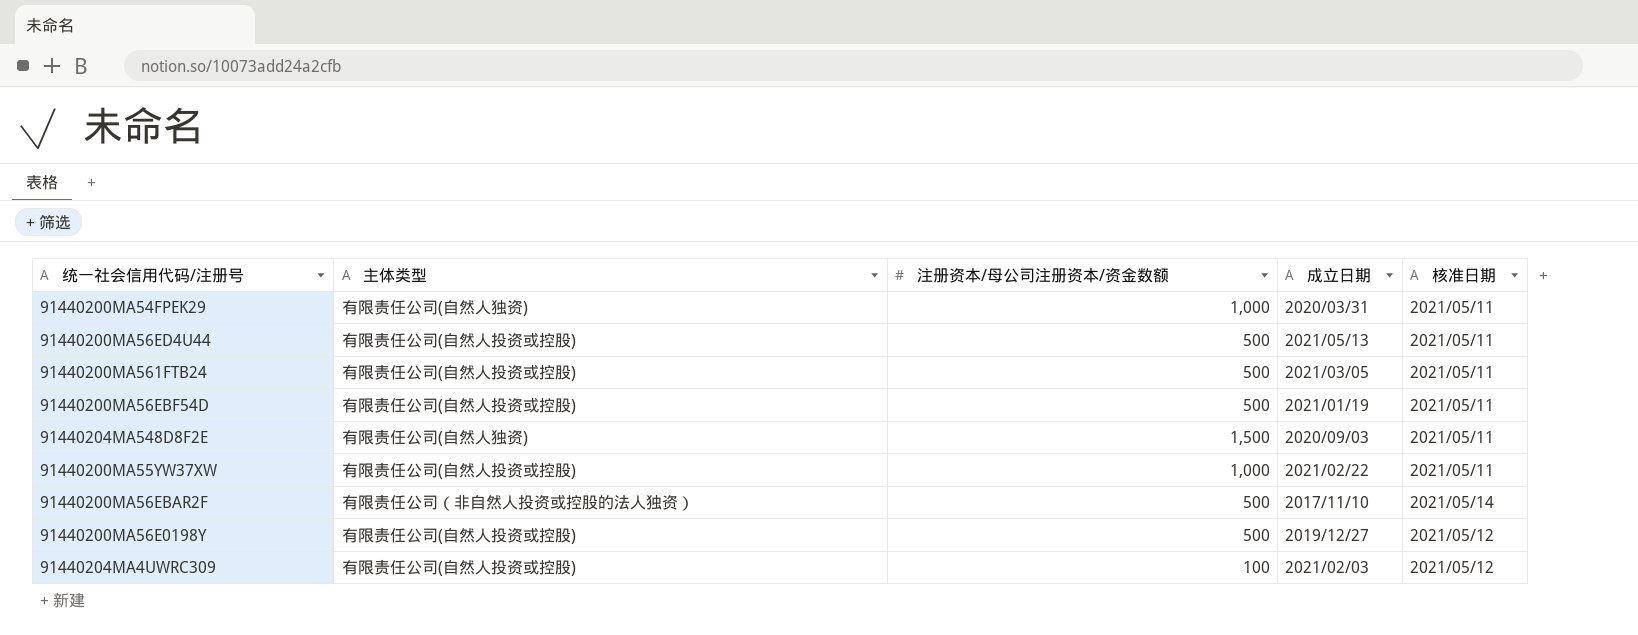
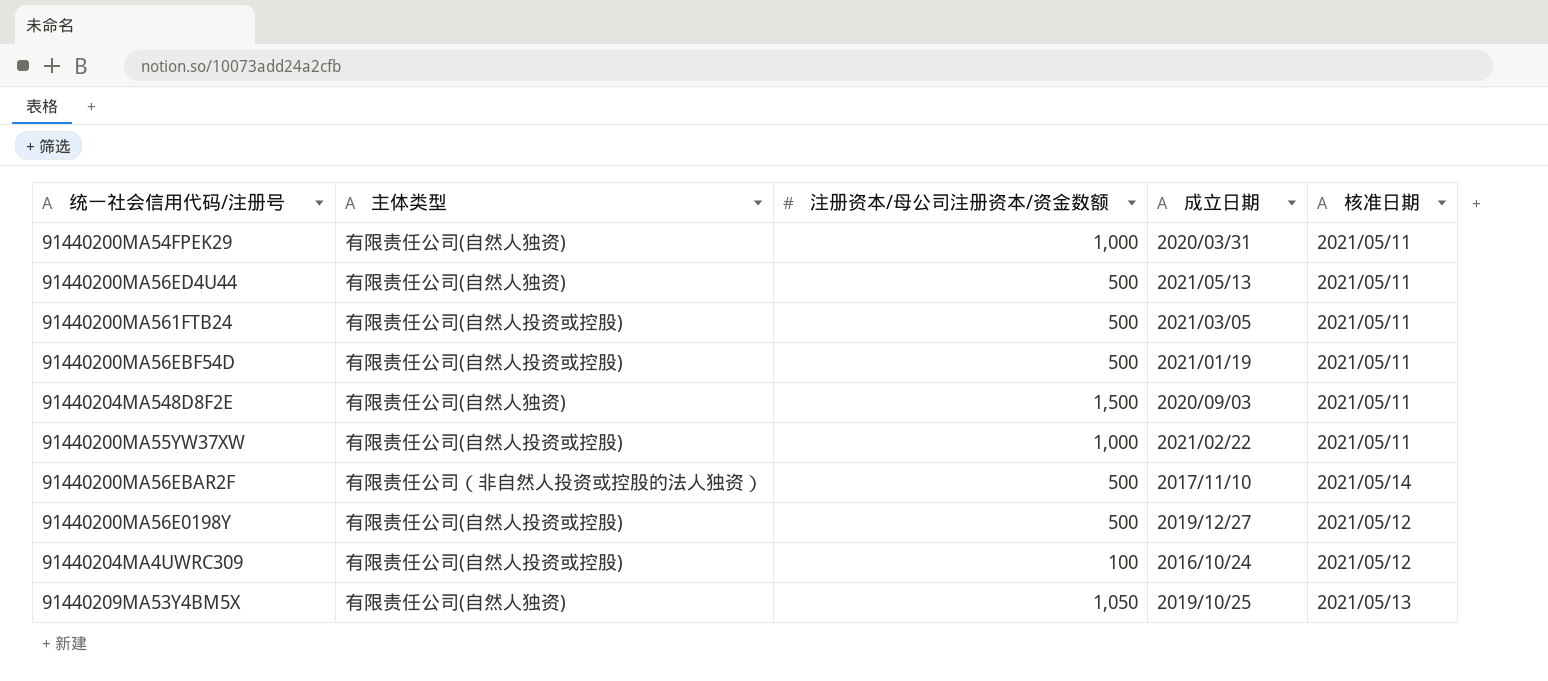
91440200MA56ED4U44 | 主体类型: 有限责任公司(自然人投资或控股) -> 有限责任公司(自然人独资)
91440204MA4UWRC309 | 成立日期: 2021/02/03 -> 2016/10/24
row 91440209MA53Y4BM5X: none -> 有限责任公司(自然人独资) | 1,050 | 2019/10/25 | 2021/05/13

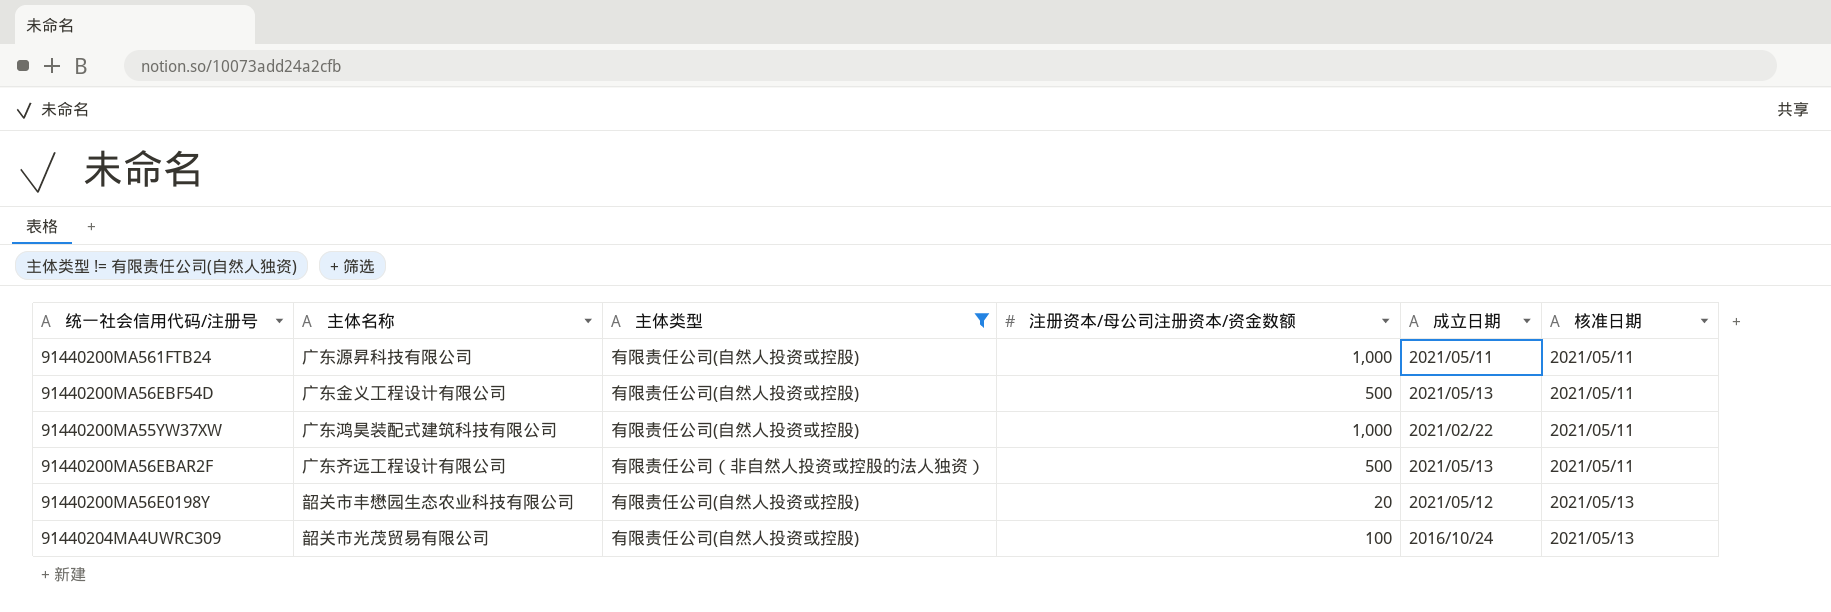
filter: none -> 主体类型 != 有限责任公司(自然人独资)
column 主体名称 | position: none -> 2
91440200MA561FTB24 | 注册资本/母公司注册资本/资金数额: 500 -> 1,000
91440200MA561FTB24 | 成立日期: 2021/03/05 -> 2021/05/11
91440200MA56EBF54D | 成立日期: 2021/01/19 -> 2021/05/13
91440200MA56EBAR2F | 成立日期: 2017/11/10 -> 2021/05/13
91440200MA56EBAR2F | 核准日期: 2021/05/14 -> 2021/05/11
91440200MA56E0198Y | 注册资本/母公司注册资本/资金数额: 500 -> 20
91440200MA56E0198Y | 成立日期: 2019/12/27 -> 2021/05/12
91440200MA56E0198Y | 核准日期: 2021/05/12 -> 2021/05/13
91440204MA4UWRC309 | 核准日期: 2021/05/12 -> 2021/05/13

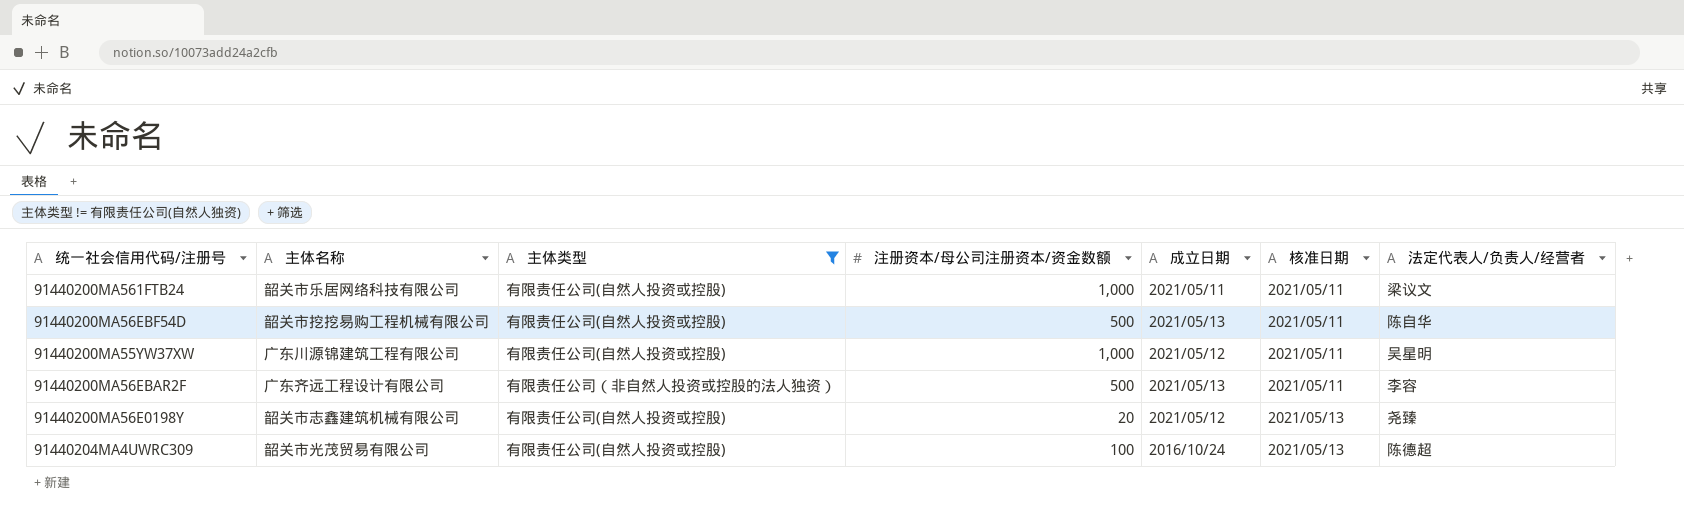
column 法定代表人/负责人/经营者 | position: none -> 7
91440200MA561FTB24 | 主体名称: 广东源昇科技有限公司 -> 韶关市乐居网络科技有限公司
91440200MA56EBF54D | 主体名称: 广东金义工程设计有限公司 -> 韶关市挖挖易购工程机械有限公司
91440200MA55YW37XW | 主体名称: 广东鸿昊装配式建筑科技有限公司 -> 广东川源锦建筑工程有限公司
91440200MA55YW37XW | 成立日期: 2021/02/22 -> 2021/05/12
91440200MA56E0198Y | 主体名称: 韶关市丰懋园生态农业科技有限公司 -> 韶关市志鑫建筑机械有限公司

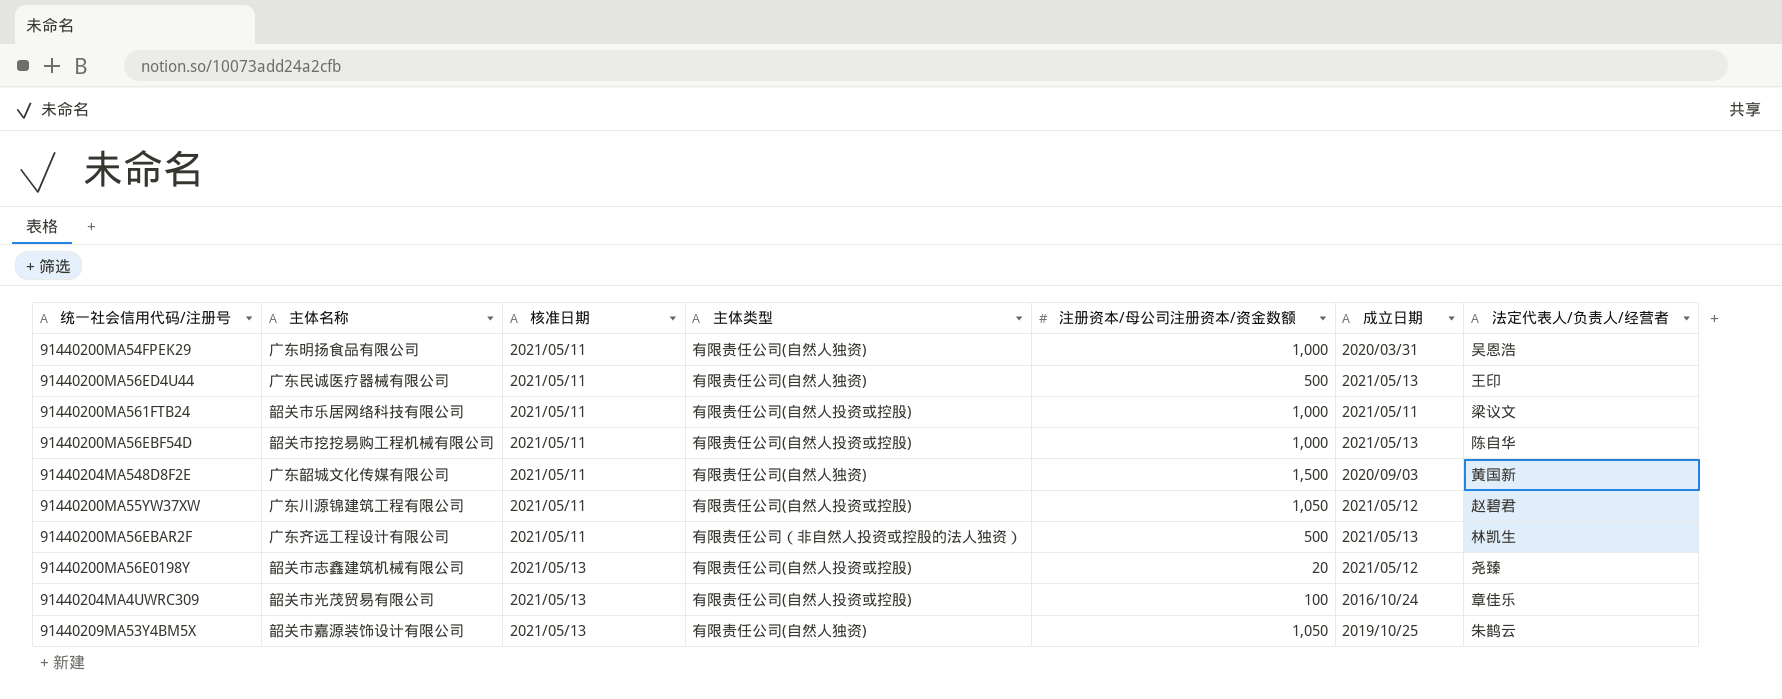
filter: 主体类型 != 有限责任公司(自然人独资) -> none
column 核准日期 | position: 6 -> 3
91440200MA56EBF54D | 注册资本/母公司注册资本/资金数额: 500 -> 1,000
91440200MA55YW37XW | 注册资本/母公司注册资本/资金数额: 1,000 -> 1,050
91440200MA55YW37XW | 法定代表人/负责人/经营者: 吴星明 -> 赵碧君
91440200MA56EBAR2F | 法定代表人/负责人/经营者: 李容 -> 林凯生
91440204MA4UWRC309 | 法定代表人/负责人/经营者: 陈德超 -> 章佳乐

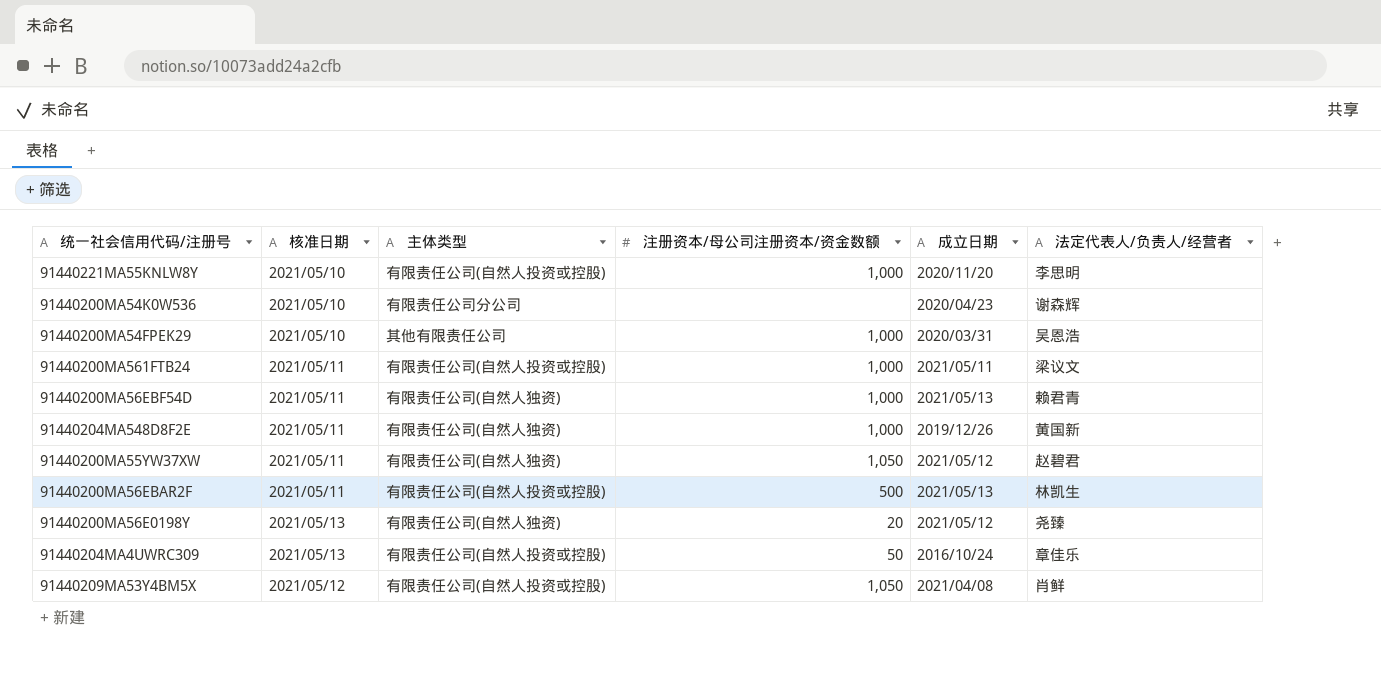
column 主体名称 | position: 2 -> none
row 91440200MA56ED4U44: 广东民诚医疗器械有限公司 | 2021/05/11 | 有限责任公司(自然人独资) | 500 | 2021/05/13 | 王印 -> none
row 91440221MA55KNLW8Y: none -> 2021/05/10 | 有限责任公司(自然人投资或控股) | 1,000 | 2020/11/20 | 李思明
row 91440200MA54K0W536: none -> 2021/05/10 | 有限责任公司分公司 | none | 2020/04/23 | 谢森辉
91440200MA54FPEK29 | 核准日期: 2021/05/11 -> 2021/05/10
91440200MA54FPEK29 | 主体类型: 有限责任公司(自然人独资) -> 其他有限责任公司
91440200MA56EBF54D | 主体类型: 有限责任公司(自然人投资或控股) -> 有限责任公司(自然人独资)
91440200MA56EBF54D | 法定代表人/负责人/经营者: 陈自华 -> 赖君青
91440204MA548D8F2E | 注册资本/母公司注册资本/资金数额: 1,500 -> 1,000
91440204MA548D8F2E | 成立日期: 2020/09/03 -> 2019/12/26
91440200MA55YW37XW | 主体类型: 有限责任公司(自然人投资或控股) -> 有限责任公司(自然人独资)
91440200MA56EBAR2F | 主体类型: 有限责任公司（非自然人投资或控股的法人独资） -> 有限责任公司(自然人投资或控股)
91440200MA56E0198Y | 主体类型: 有限责任公司(自然人投资或控股) -> 有限责任公司(自然人独资)
91440204MA4UWRC309 | 注册资本/母公司注册资本/资金数额: 100 -> 50
91440209MA53Y4BM5X | 核准日期: 2021/05/13 -> 2021/05/12
91440209MA53Y4BM5X | 主体类型: 有限责任公司(自然人独资) -> 有限责任公司(自然人投资或控股)
91440209MA53Y4BM5X | 成立日期: 2019/10/25 -> 2021/04/08
91440209MA53Y4BM5X | 法定代表人/负责人/经营者: 朱鹊云 -> 肖鲜

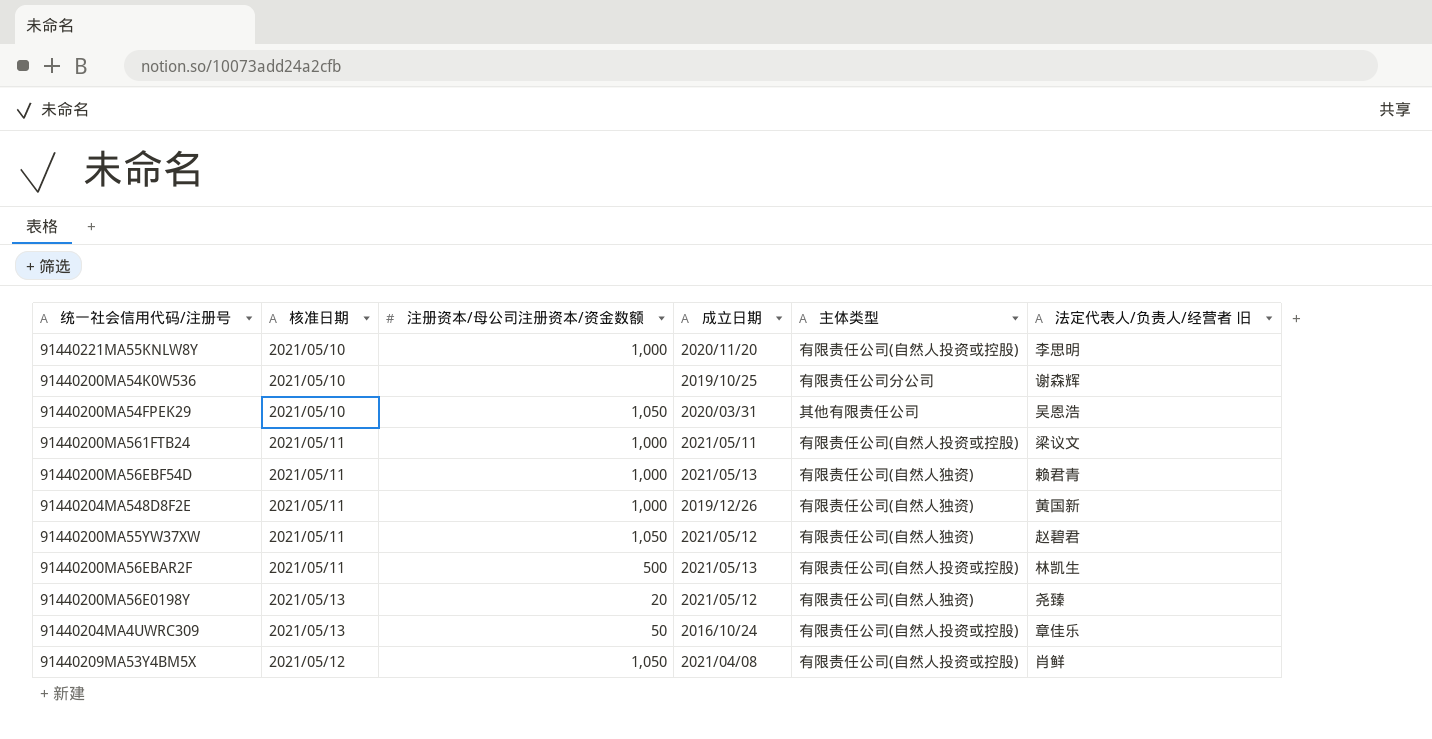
column 主体类型 | position: 3 -> 5
column name: 法定代表人/负责人/经营者 -> 法定代表人/负责人/经营者 旧
91440200MA54K0W536 | 成立日期: 2020/04/23 -> 2019/10/25
91440200MA54FPEK29 | 注册资本/母公司注册资本/资金数额: 1,000 -> 1,050

